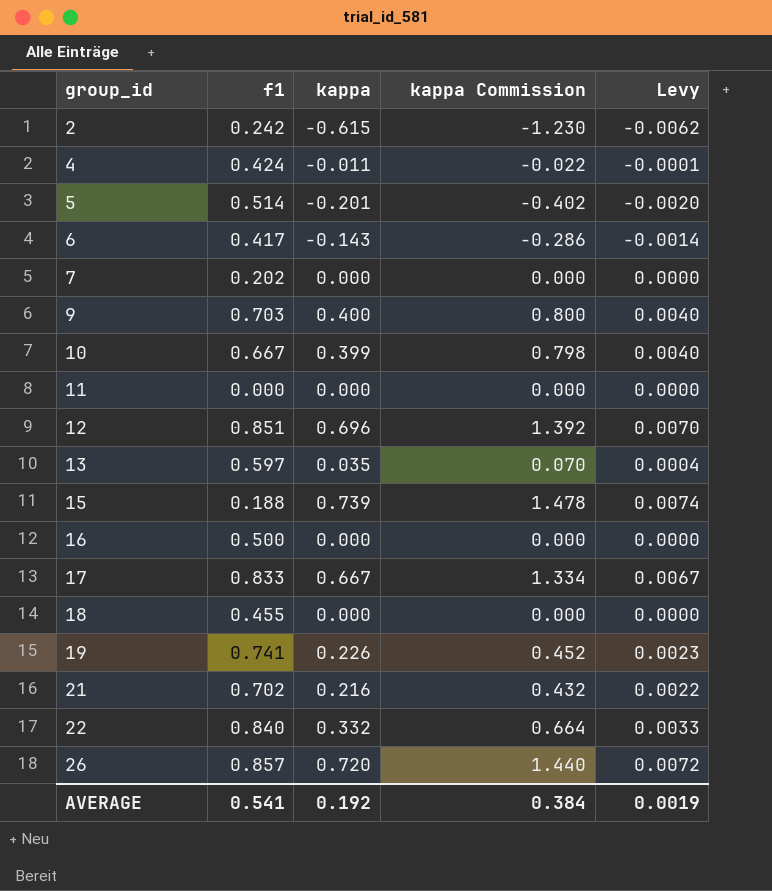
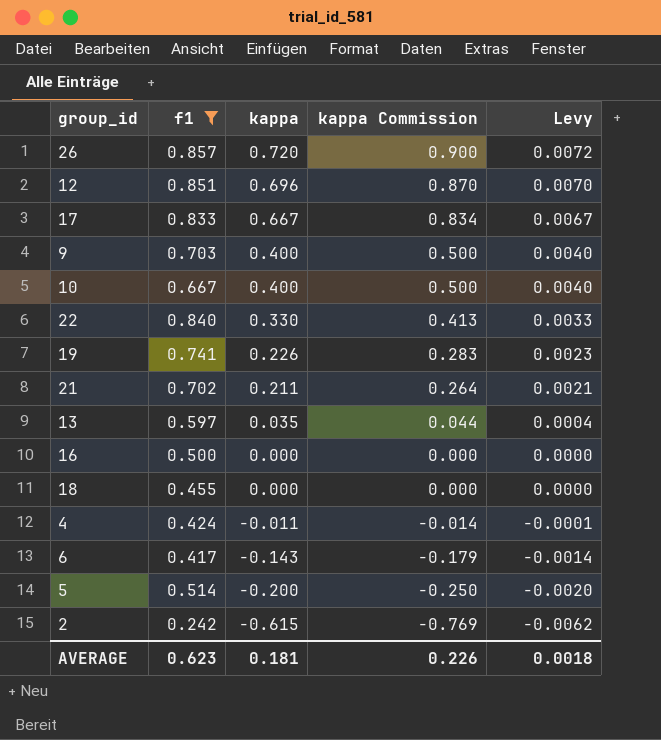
filter: none -> f1 >= 0.242
row order: group_id ascending -> kappa descending
column kappa Commission | formula: [kappa] * 2 -> [kappa] * 1.25
10 | kappa: 0.399 -> 0.400
22 | kappa: 0.332 -> 0.330
21 | kappa: 0.216 -> 0.211
21 | Levy: 0.0022 -> 0.0021
5 | kappa: -0.201 -> -0.200
AVERAGE | f1: 0.541 -> 0.623
AVERAGE | kappa: 0.192 -> 0.181
AVERAGE | kappa Commission: 0.384 -> 0.226
AVERAGE | Levy: 0.0019 -> 0.0018

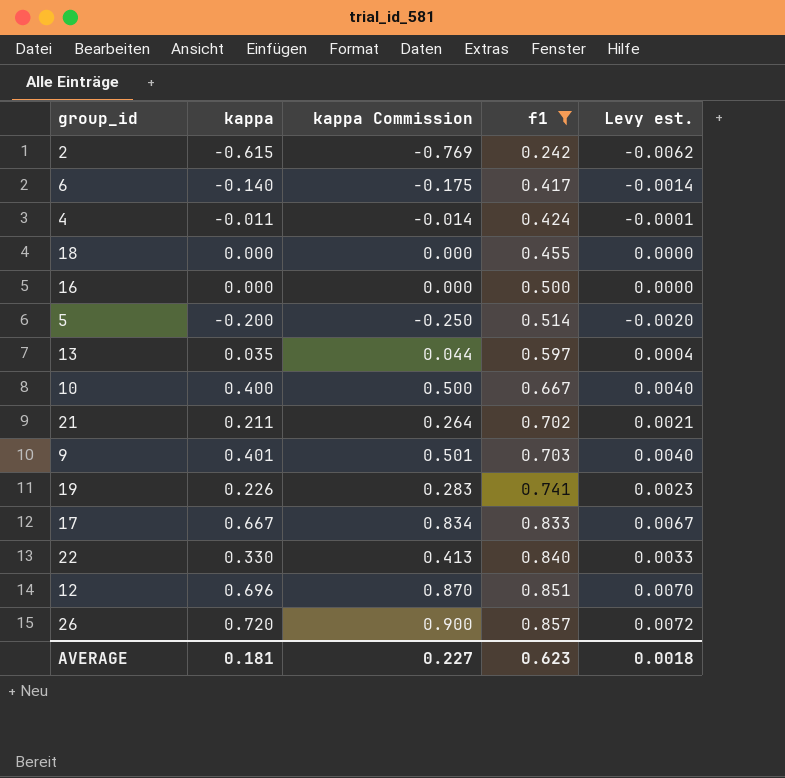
row order: kappa descending -> f1 ascending
column f1 | position: 2 -> 4
column name: Levy -> Levy est.
6 | kappa: -0.143 -> -0.140
6 | kappa Commission: -0.179 -> -0.175
9 | kappa: 0.400 -> 0.401
9 | kappa Commission: 0.500 -> 0.501
AVERAGE | kappa Commission: 0.226 -> 0.227

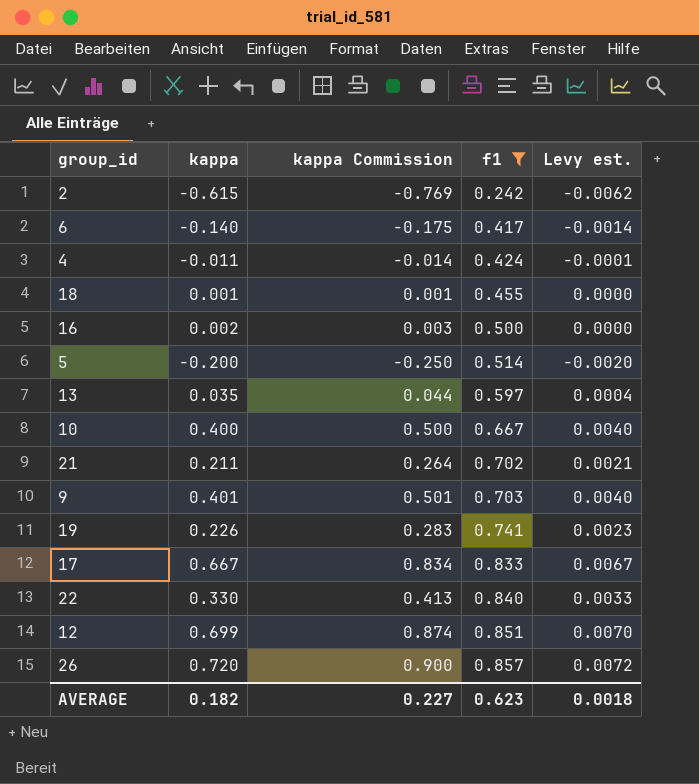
18 | kappa: 0.000 -> 0.001
18 | kappa Commission: 0.000 -> 0.001
16 | kappa: 0.000 -> 0.002
16 | kappa Commission: 0.000 -> 0.003
12 | kappa: 0.696 -> 0.699
12 | kappa Commission: 0.870 -> 0.874
AVERAGE | kappa: 0.181 -> 0.182

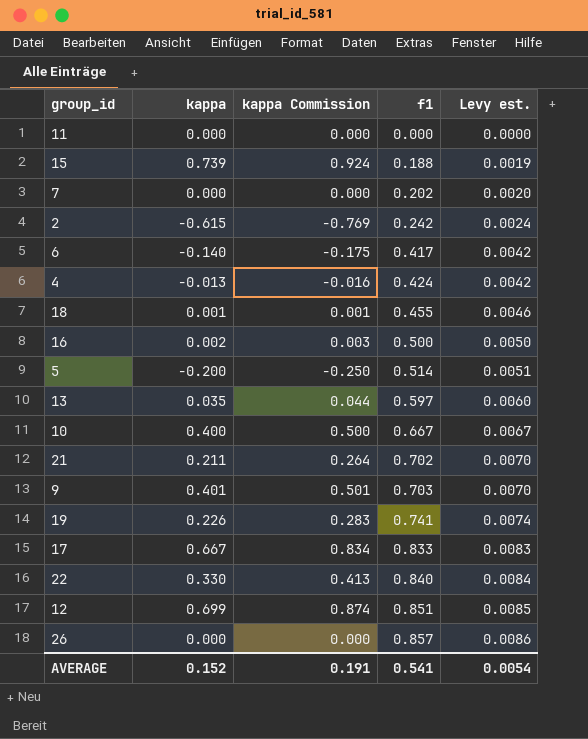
filter: f1 >= 0.242 -> none
column Levy est. | formula: [kappa] * 0.01 -> [f1] * 0.01
4 | kappa: -0.011 -> -0.013
4 | kappa Commission: -0.014 -> -0.016
26 | kappa: 0.720 -> 0.000
26 | kappa Commission: 0.900 -> 0.000
AVERAGE | kappa: 0.182 -> 0.152
AVERAGE | kappa Commission: 0.227 -> 0.191
AVERAGE | f1: 0.623 -> 0.541
AVERAGE | Levy est.: 0.0018 -> 0.0054

